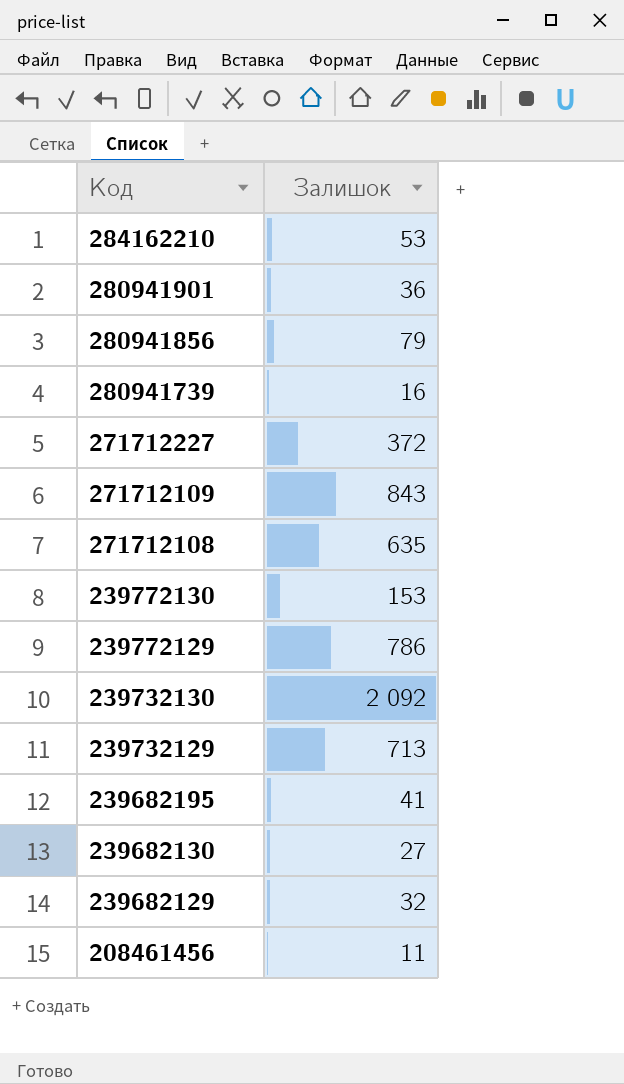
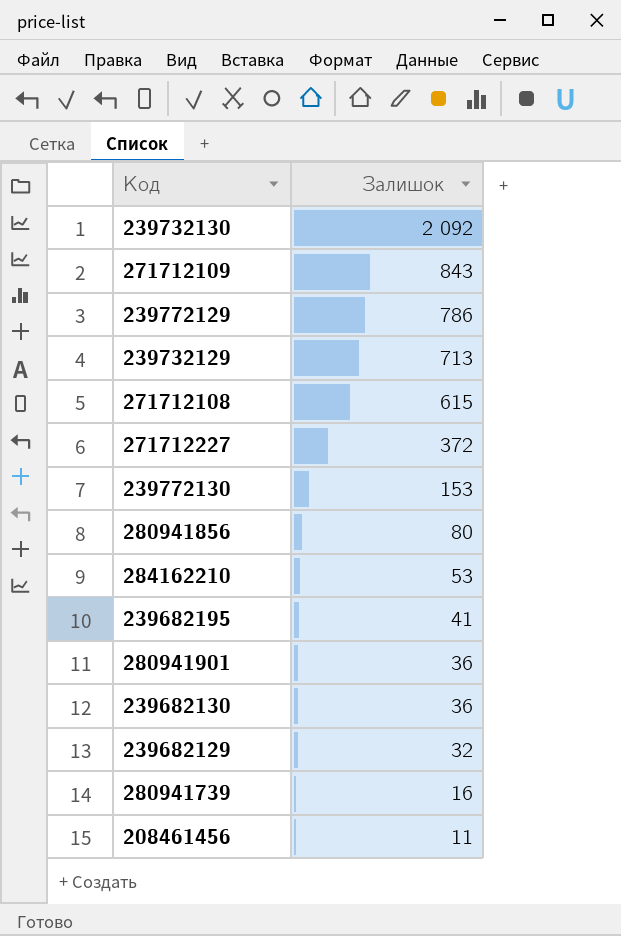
row order: Код descending -> Залишок descending
271712108 | Залишок: 635 -> 615
280941856 | Залишок: 79 -> 80
239682130 | Залишок: 27 -> 36

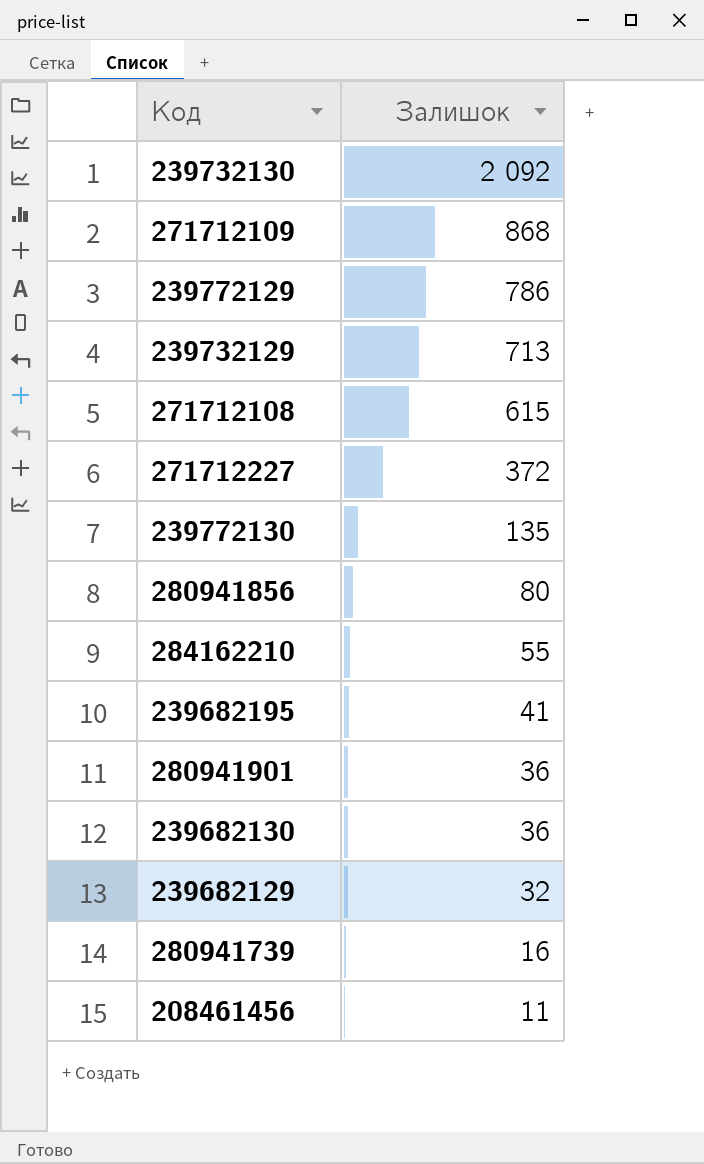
271712109 | Залишок: 843 -> 868
239772130 | Залишок: 153 -> 135
284162210 | Залишок: 53 -> 55

